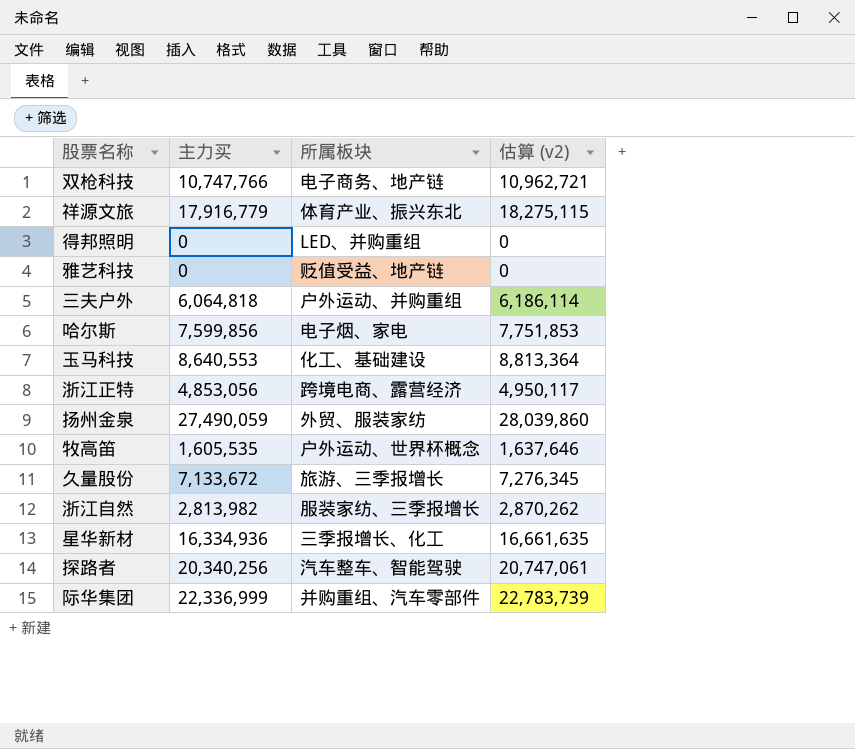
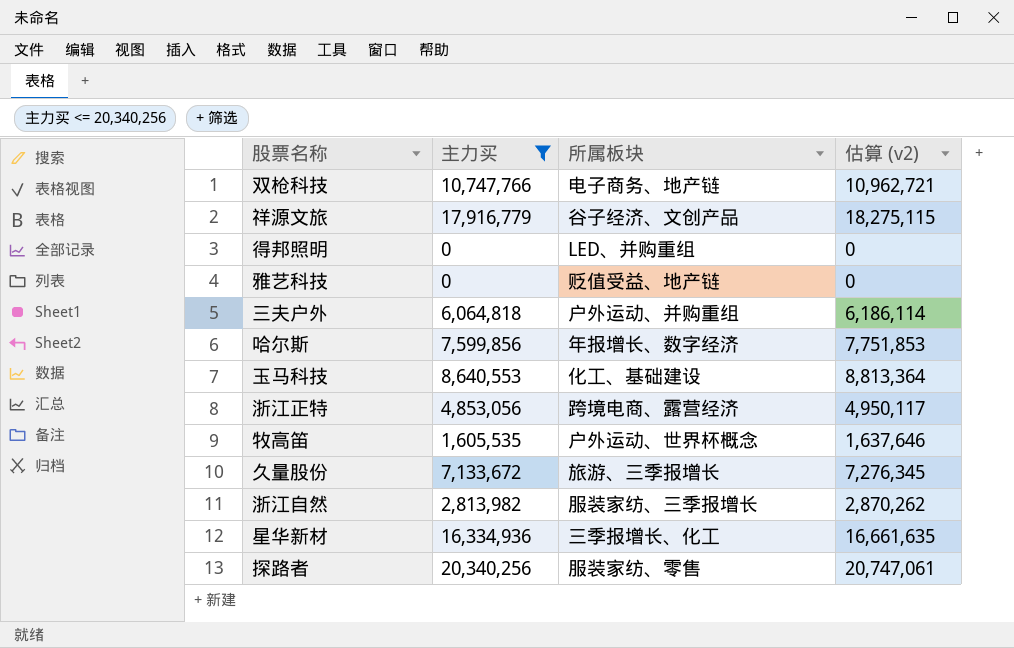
filter: none -> 主力买 <= 20,340,256
祥源文旅 | 所属板块: 体育产业、振兴东北 -> 谷子经济、文创产品
哈尔斯 | 所属板块: 电子烟、家电 -> 年报增长、数字经济
探路者 | 所属板块: 汽车整车、智能驾驶 -> 服装家纺、零售

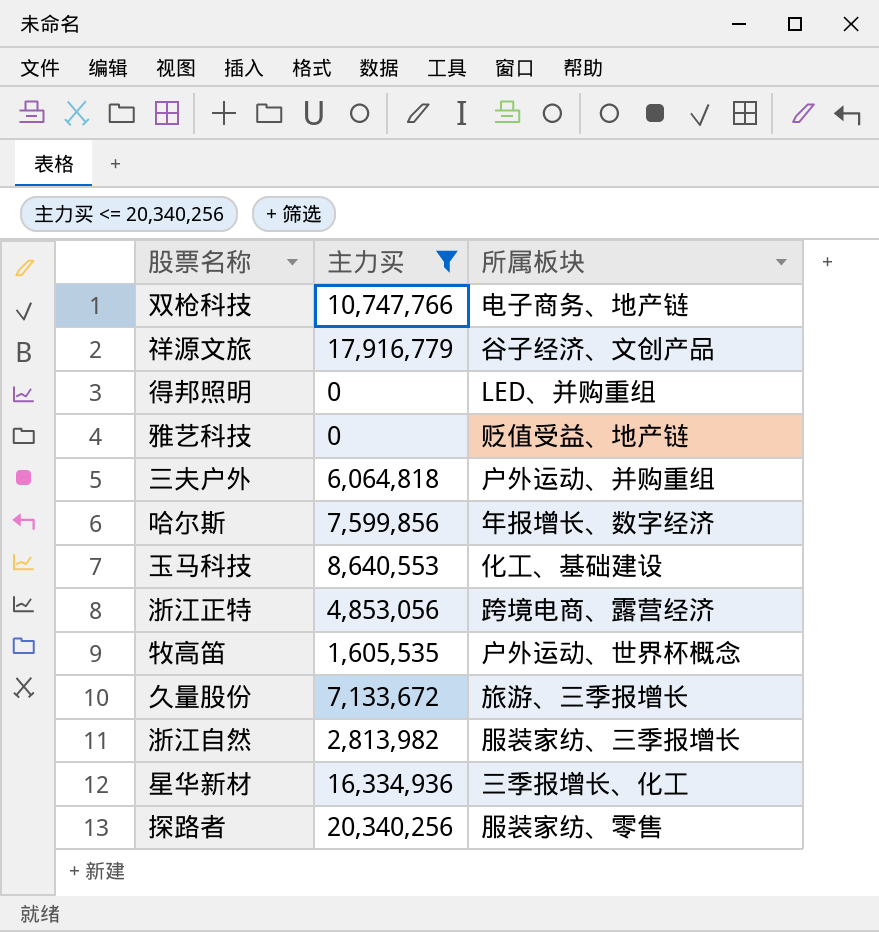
column 估算 (v2) | formula: [主力买] * 1.02 -> none

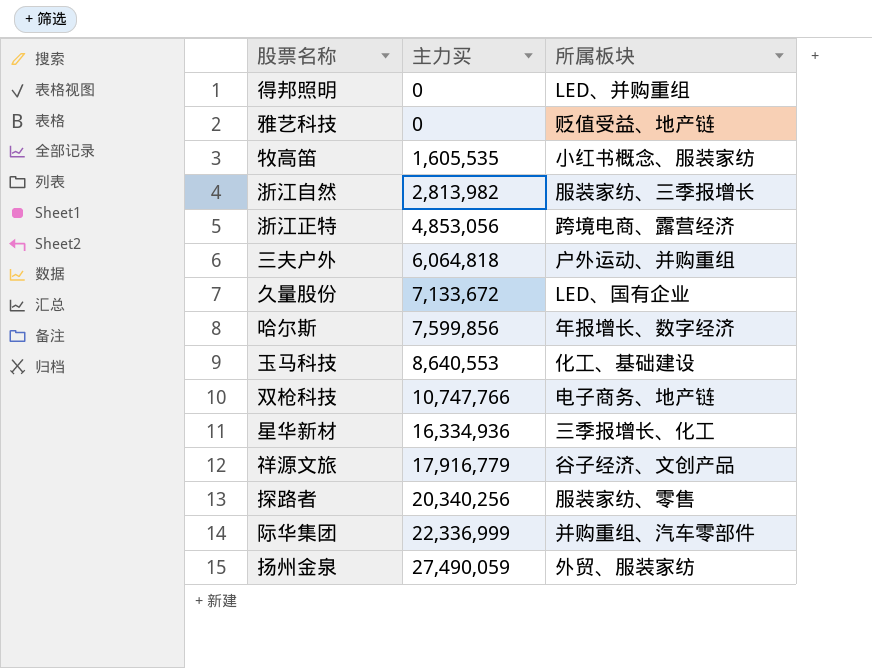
filter: 主力买 <= 20,340,256 -> none
row order: none -> 主力买 ascending
牧高笛 | 所属板块: 户外运动、世界杯概念 -> 小红书概念、服装家纺
久量股份 | 所属板块: 旅游、三季报增长 -> LED、国有企业

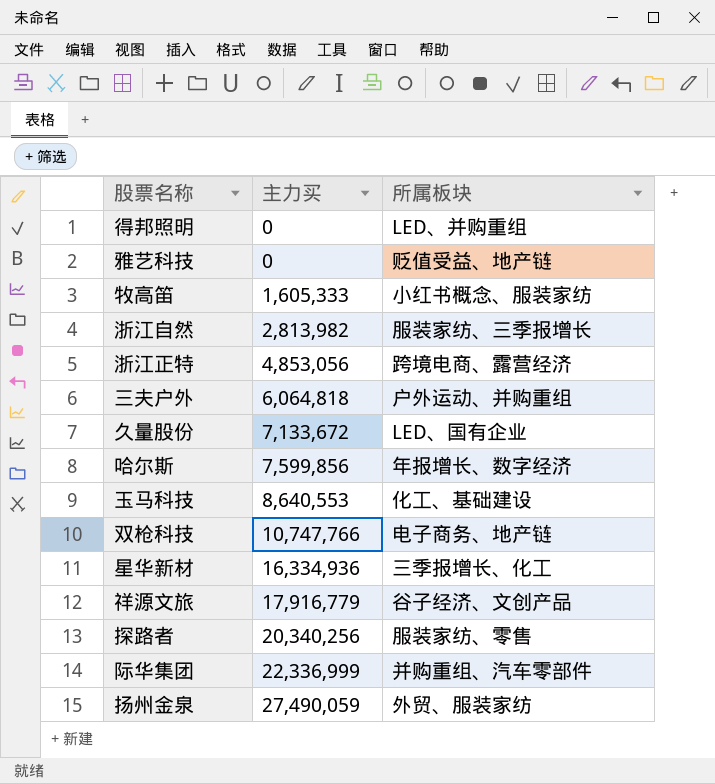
牧高笛 | 主力买: 1,605,535 -> 1,605,333

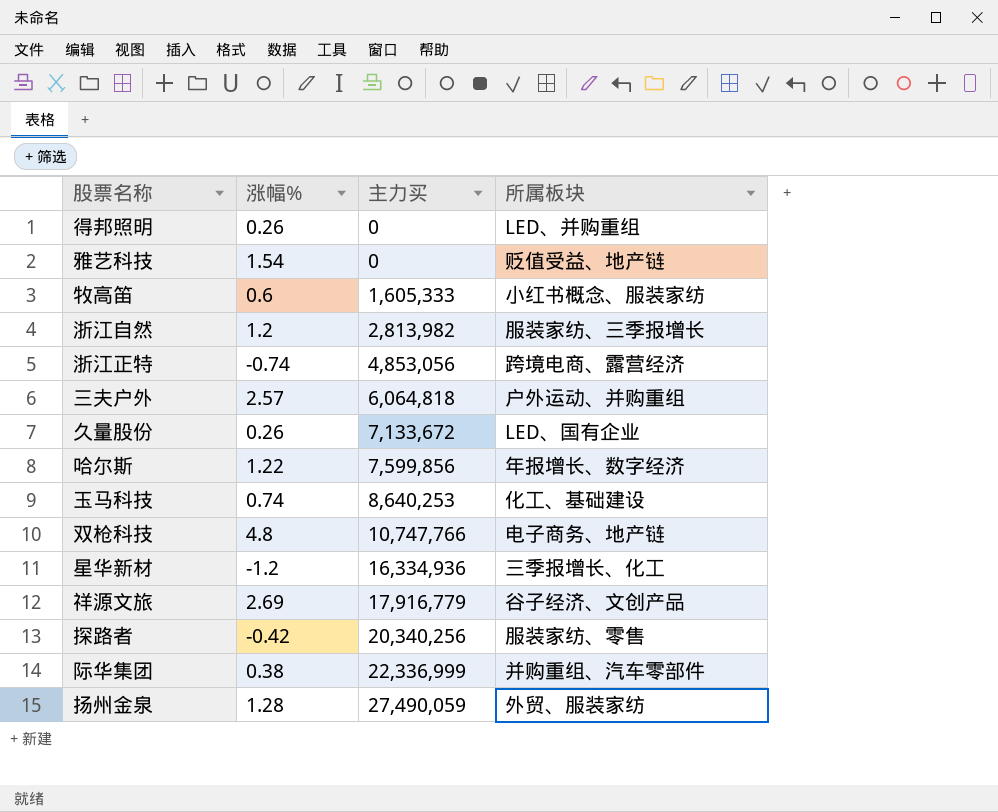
column 涨幅% | position: none -> 2
玉马科技 | 主力买: 8,640,553 -> 8,640,253

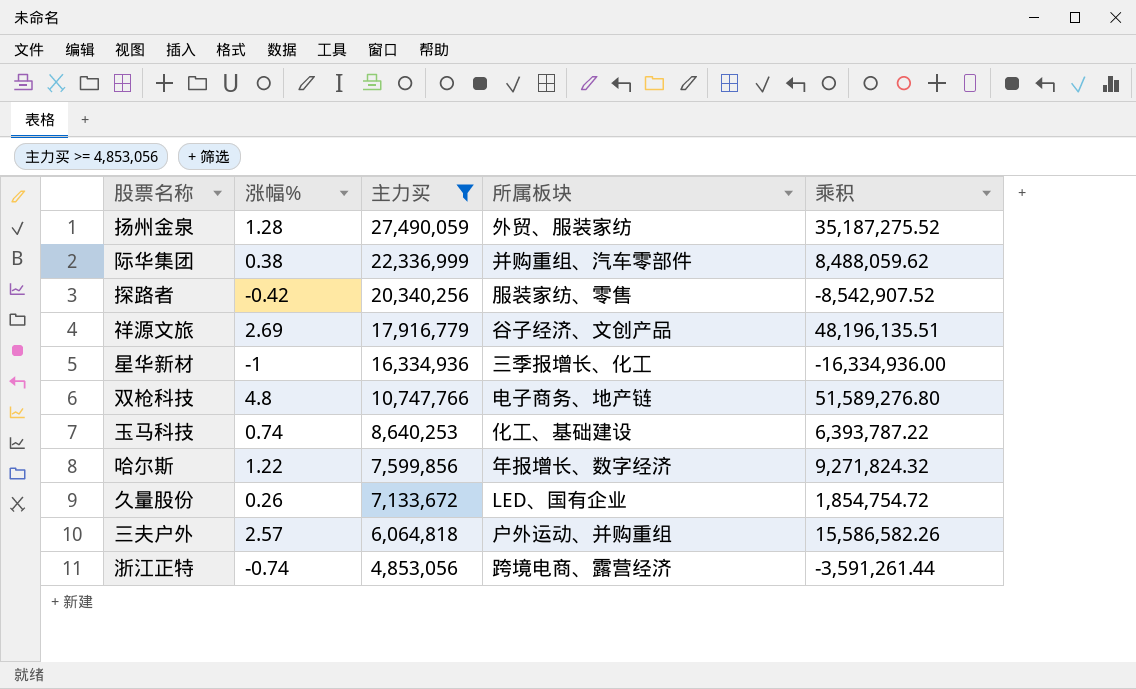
filter: none -> 主力买 >= 4,853,056
row order: 主力买 ascending -> 主力买 descending
column 乘积 | formula: none -> [涨幅%] * [主力买]
星华新材 | 涨幅%: -1.2 -> -1

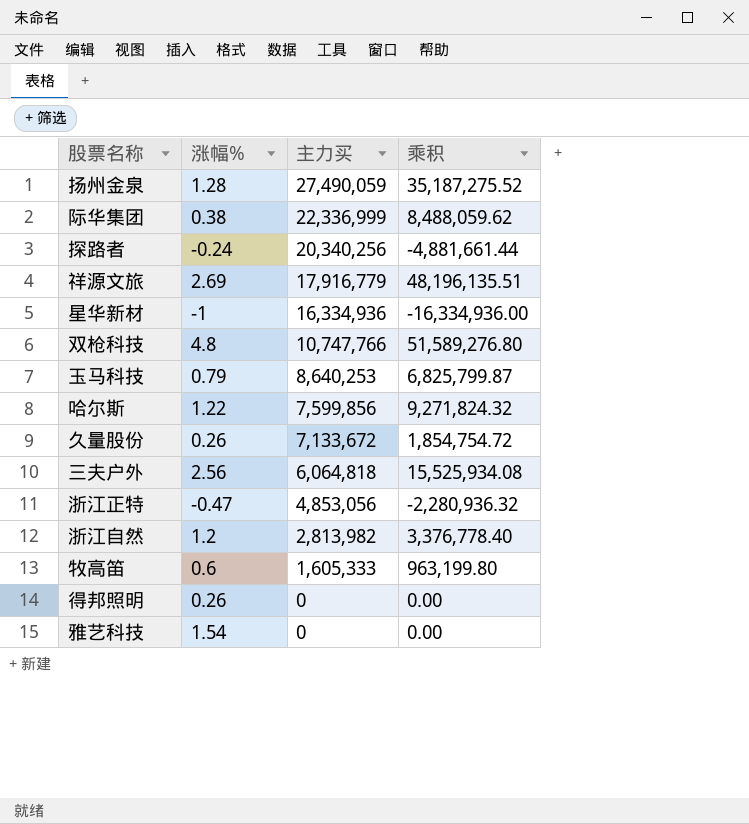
filter: 主力买 >= 4,853,056 -> none
column 所属板块 | position: 4 -> none
探路者 | 涨幅%: -0.42 -> -0.24
探路者 | 乘积: -8,542,907.52 -> -4,881,661.44
玉马科技 | 涨幅%: 0.74 -> 0.79
玉马科技 | 乘积: 6,393,787.22 -> 6,825,799.87
三夫户外 | 涨幅%: 2.57 -> 2.56
三夫户外 | 乘积: 15,586,582.26 -> 15,525,934.08
浙江正特 | 涨幅%: -0.74 -> -0.47
浙江正特 | 乘积: -3,591,261.44 -> -2,280,936.32

